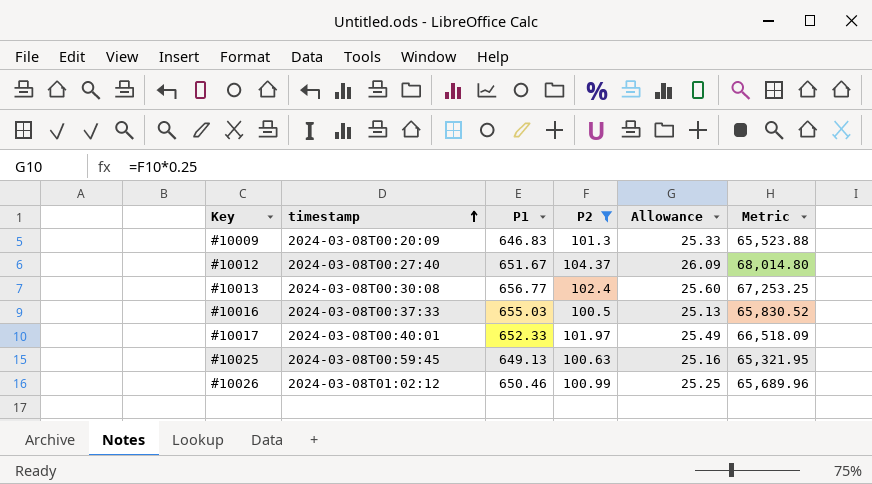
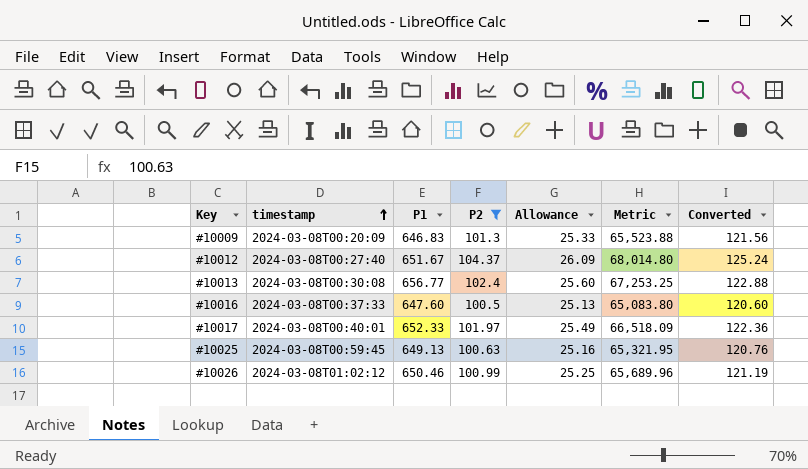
column Converted | formula: none -> [P2] * 1.2
#10016 | P1: 655.03 -> 647.60
#10016 | Metric: 65,830.52 -> 65,083.80

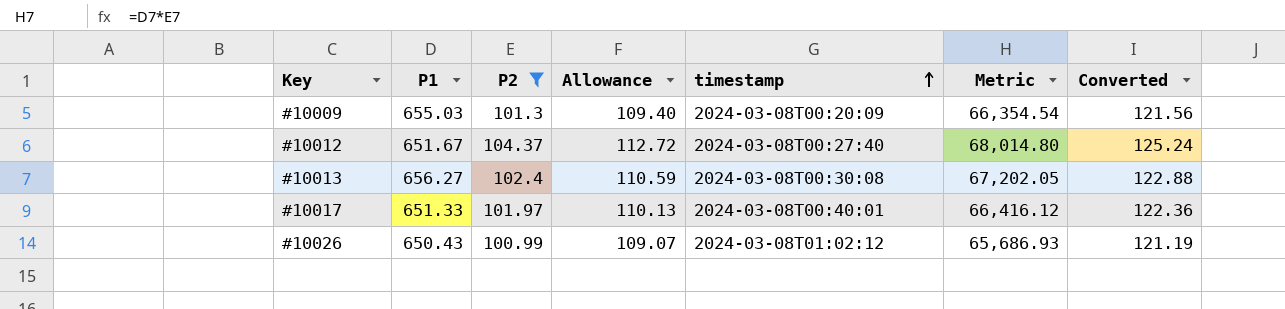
column Allowance | formula: [P2] * 0.25 -> [P2] * 1.08
column timestamp | position: 2 -> 5
row #10016: 2024-03-08T00:37:33 | 647.60 | 100.5 | 25.13 | 65,083.80 | 120.60 -> none
row #10025: 2024-03-08T00:59:45 | 649.13 | 100.63 | 25.16 | 65,321.95 | 120.76 -> none
#10009 | P1: 646.83 -> 655.03
#10009 | Metric: 65,523.88 -> 66,354.54
#10013 | P1: 656.77 -> 656.27
#10013 | Metric: 67,253.25 -> 67,202.05
#10017 | P1: 652.33 -> 651.33
#10017 | Metric: 66,518.09 -> 66,416.12
#10026 | P1: 650.46 -> 650.43
#10026 | Metric: 65,689.96 -> 65,686.93

